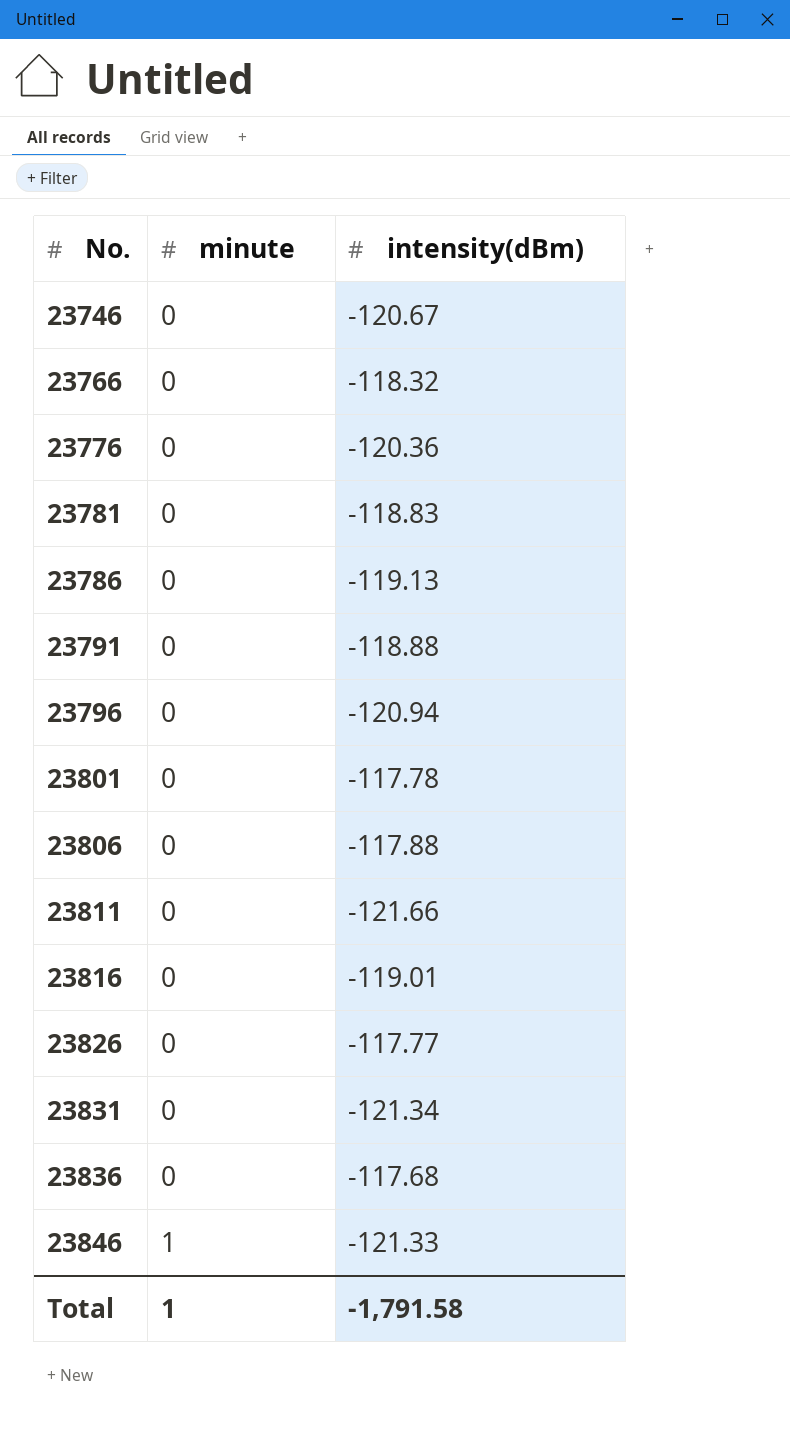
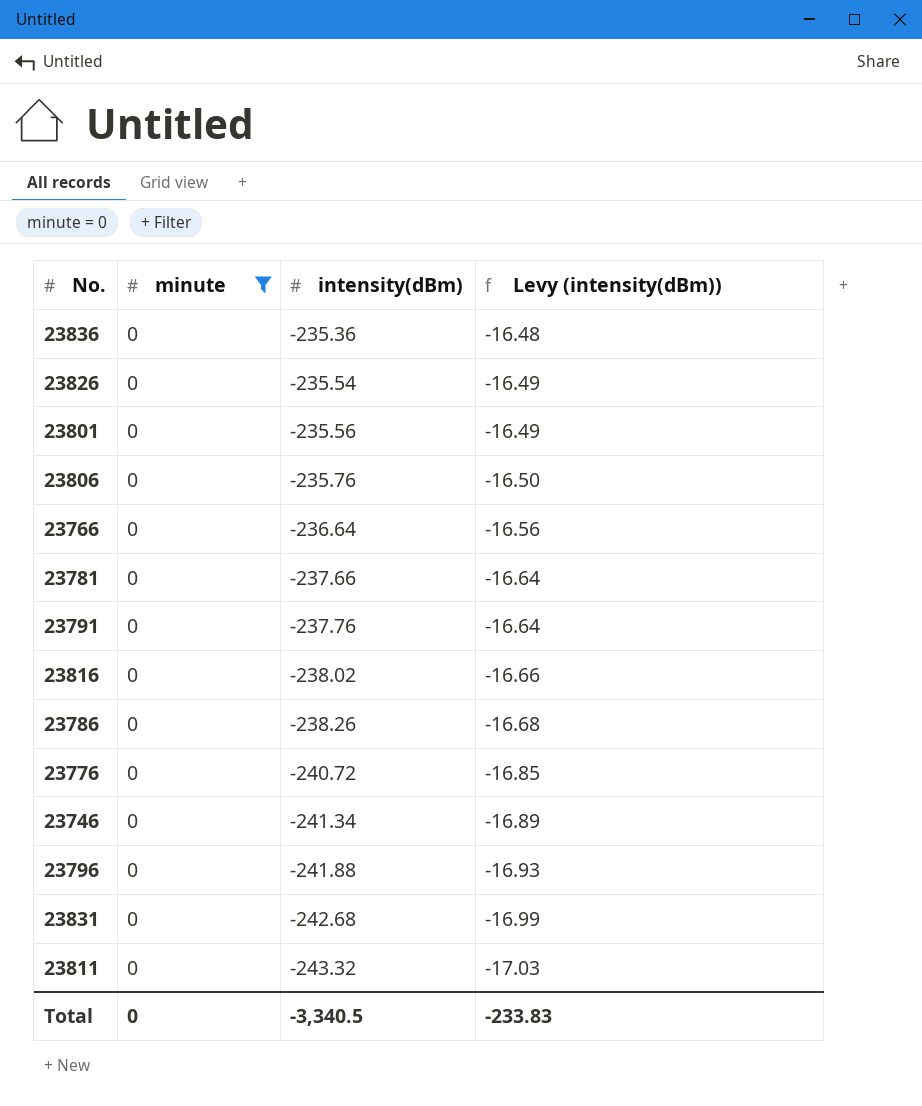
filter: none -> minute = 0
row order: No. ascending -> intensity(dBm) descending
column Levy (intensity(dBm)) | formula: none -> [intensity(dBm)] * 0.07
23836 | intensity(dBm): -117.68 -> -235.36
23826 | intensity(dBm): -117.77 -> -235.54
23801 | intensity(dBm): -117.78 -> -235.56
23806 | intensity(dBm): -117.88 -> -235.76
23766 | intensity(dBm): -118.32 -> -236.64
23781 | intensity(dBm): -118.83 -> -237.66
23791 | intensity(dBm): -118.88 -> -237.76
23816 | intensity(dBm): -119.01 -> -238.02
23786 | intensity(dBm): -119.13 -> -238.26
23776 | intensity(dBm): -120.36 -> -240.72
23746 | intensity(dBm): -120.67 -> -241.34
23796 | intensity(dBm): -120.94 -> -241.88
23831 | intensity(dBm): -121.34 -> -242.68
23811 | intensity(dBm): -121.66 -> -243.32
Total | minute: 1 -> 0
Total | intensity(dBm): -1,791.58 -> -3,340.5

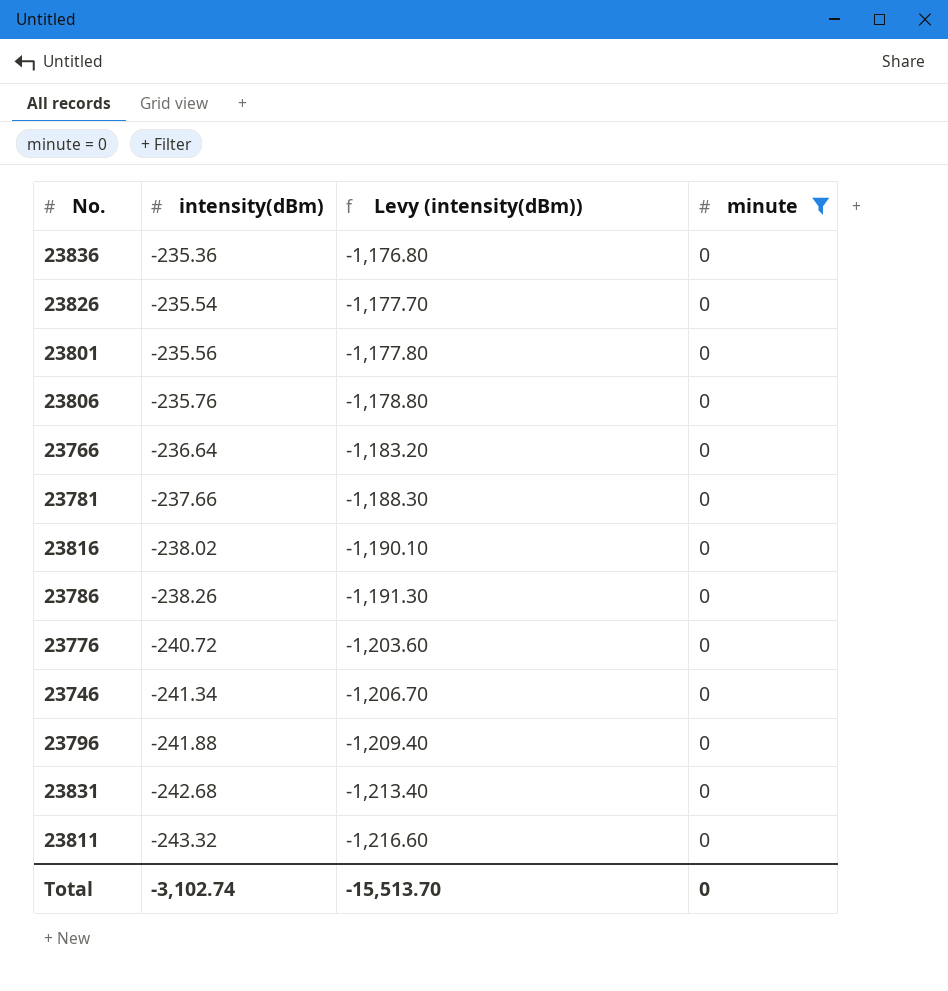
column Levy (intensity(dBm)) | formula: [intensity(dBm)] * 0.07 -> [intensity(dBm)] * 5
column minute | position: 2 -> 4
row 23791: 0 | -237.76 | -16.64 -> none
Total | intensity(dBm): -3,340.5 -> -3,102.74
Total | Levy (intensity(dBm)): -233.83 -> -15,513.70

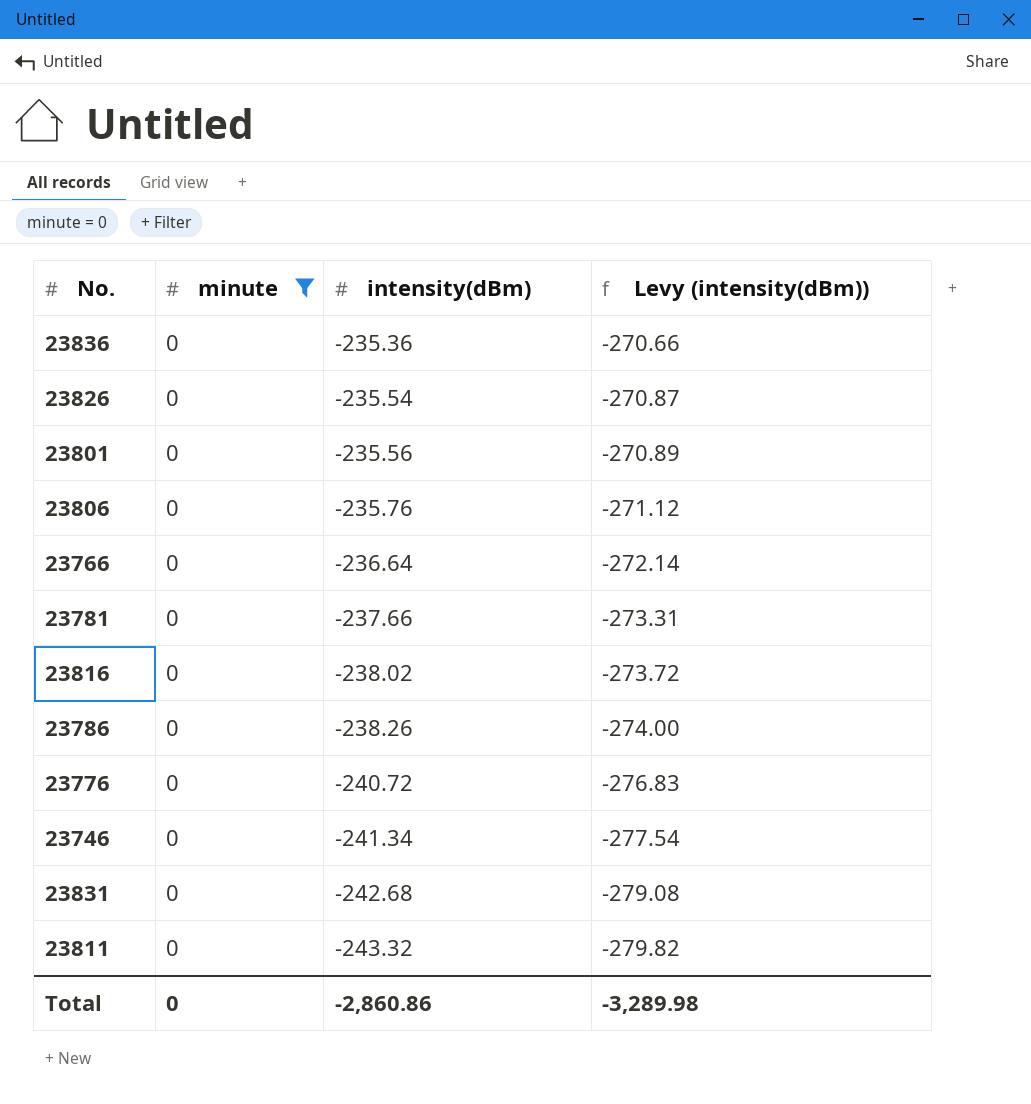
column minute | position: 4 -> 2
column Levy (intensity(dBm)) | formula: [intensity(dBm)] * 5 -> [intensity(dBm)] * 1.15
row 23796: -241.88 | -1,209.40 | 0 -> none
Total | intensity(dBm): -3,102.74 -> -2,860.86
Total | Levy (intensity(dBm)): -15,513.70 -> -3,289.98

